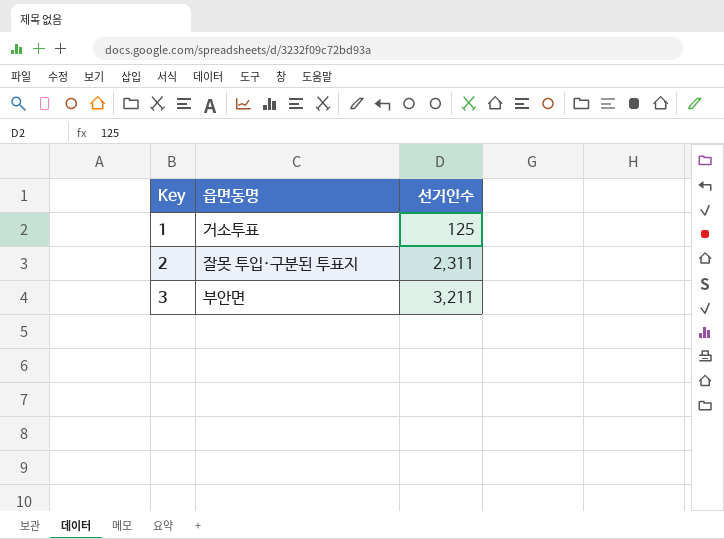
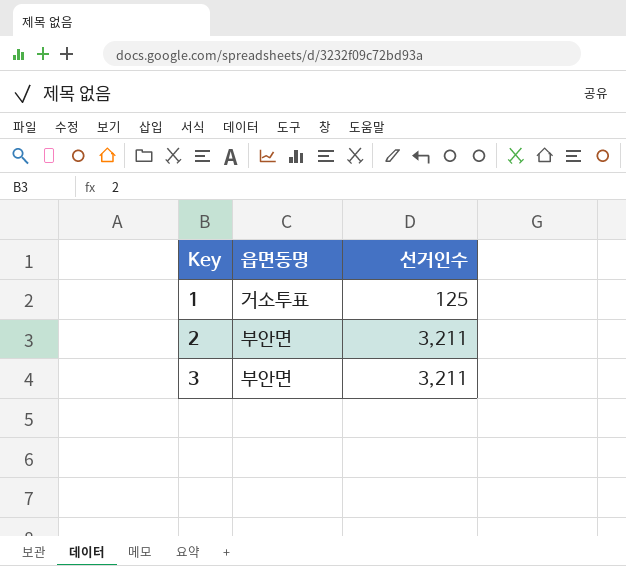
2 | 읍면동명: 잘못 투입·구분된 투표지 -> 부안면
2 | 선거인수: 2,311 -> 3,211

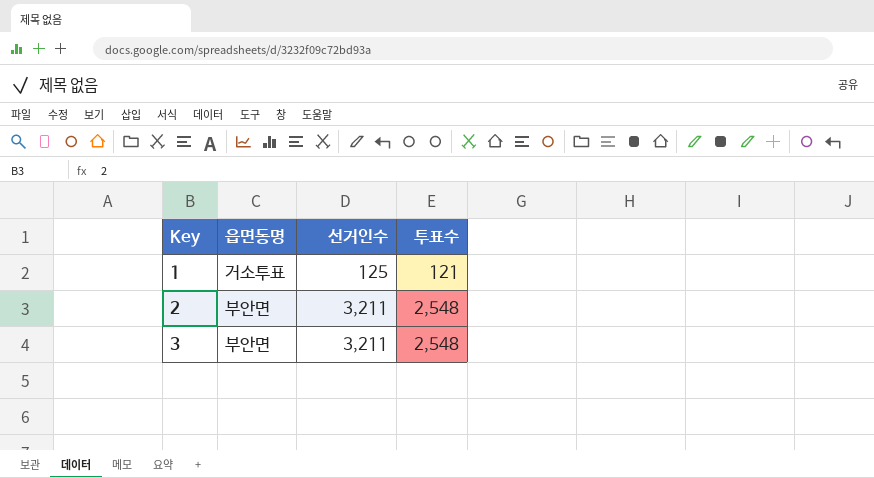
column 투표수 | position: none -> 4

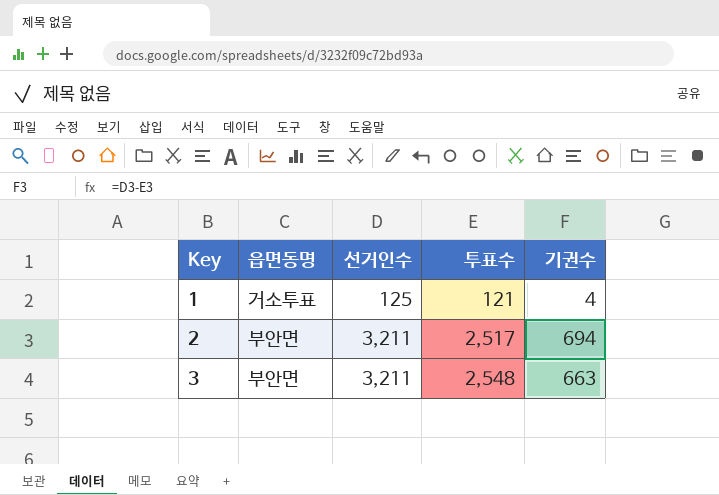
column 기권수 | formula: none -> [선거인수] - [투표수]
2 | 투표수: 2,548 -> 2,517

